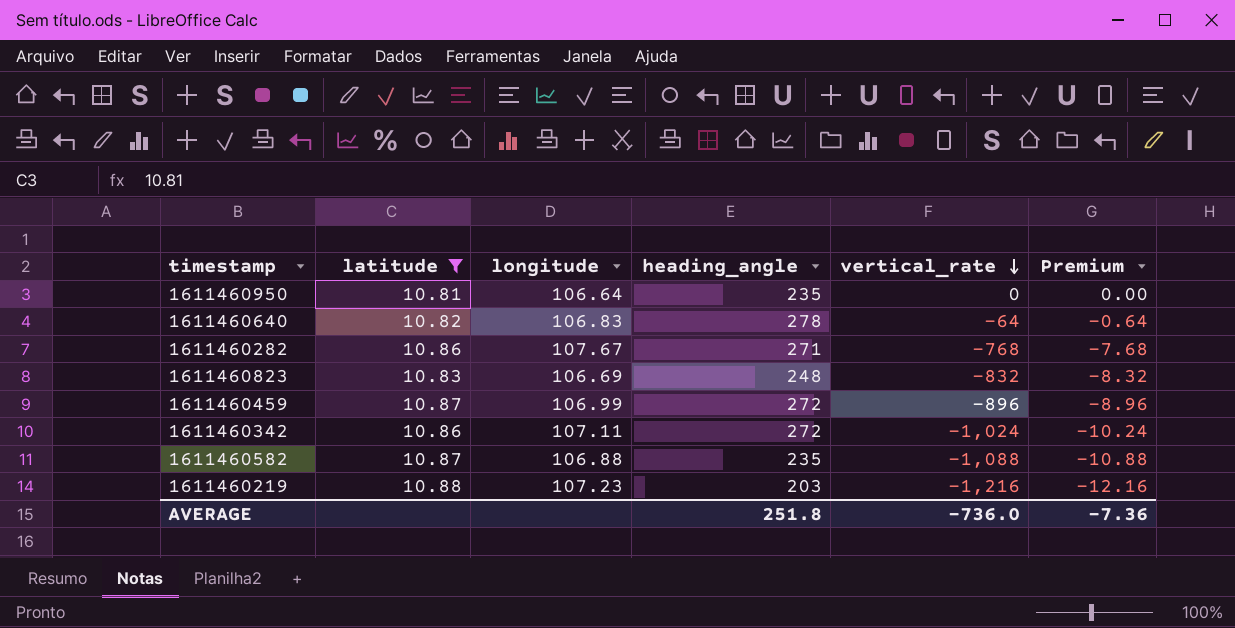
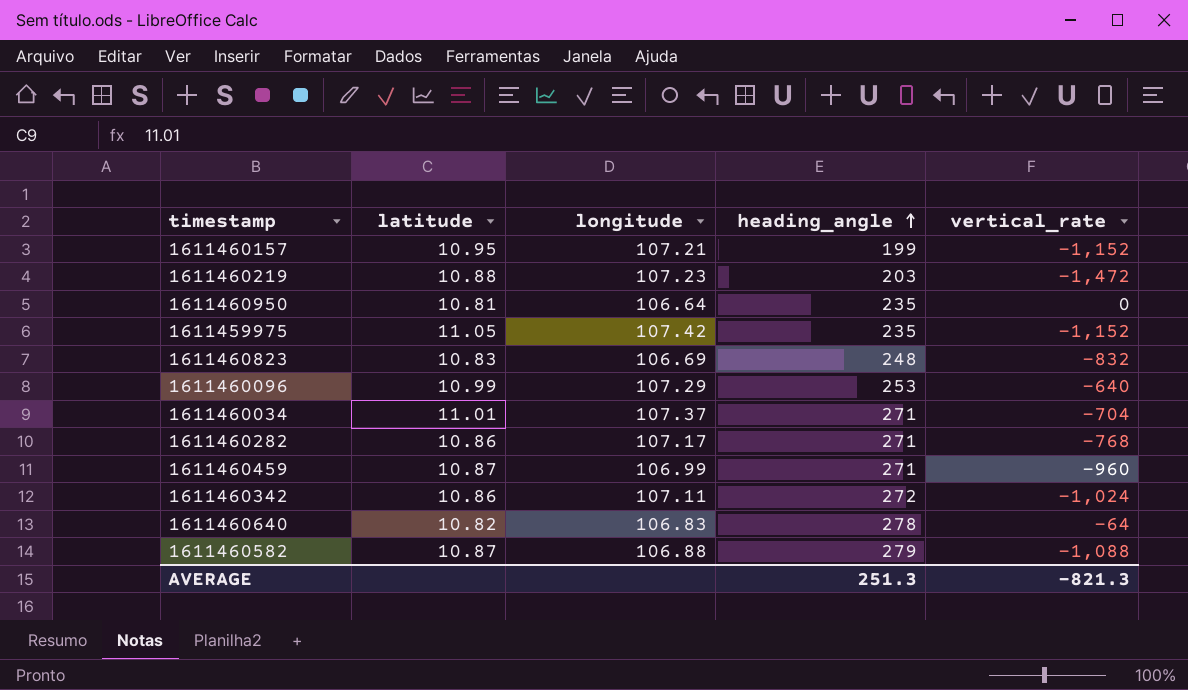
filter: latitude <= 10.88 -> none
row order: vertical_rate descending -> heading_angle ascending
column Premium | formula: [vertical_rate] * 0.01 -> none
1611460219 | vertical_rate: -1,216 -> -1,472
1611460282 | longitude: 107.67 -> 107.17
1611460459 | heading_angle: 272 -> 271
1611460459 | vertical_rate: -896 -> -960
1611460582 | heading_angle: 235 -> 279
AVERAGE | heading_angle: 251.8 -> 251.3
AVERAGE | vertical_rate: -736.0 -> -821.3

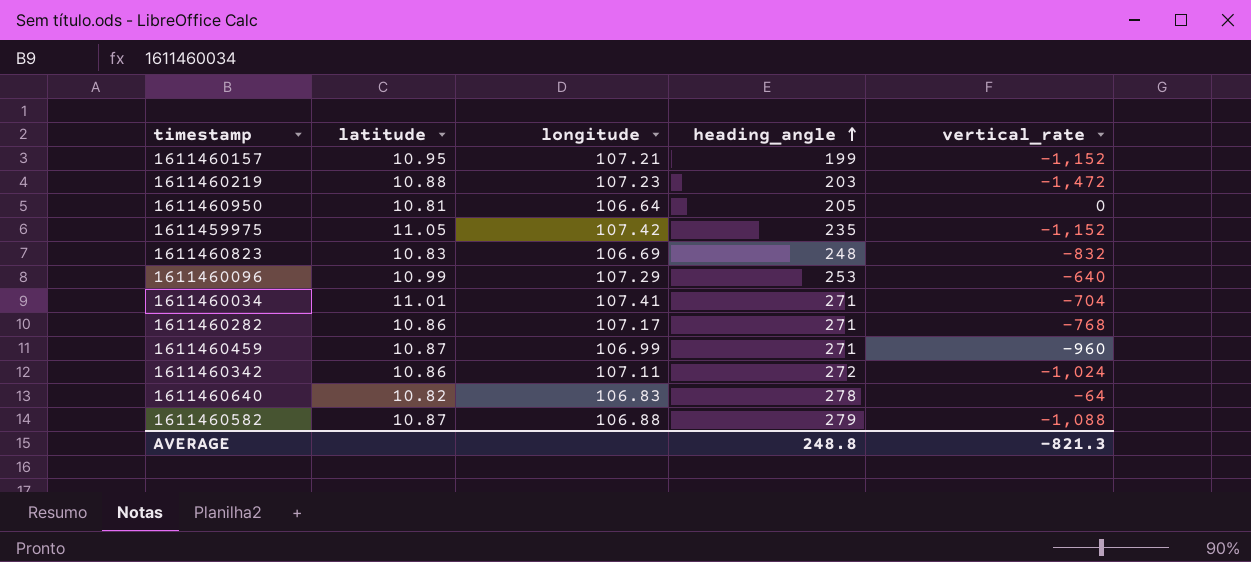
1611460950 | heading_angle: 235 -> 205
1611460034 | longitude: 107.37 -> 107.41
AVERAGE | heading_angle: 251.3 -> 248.8

